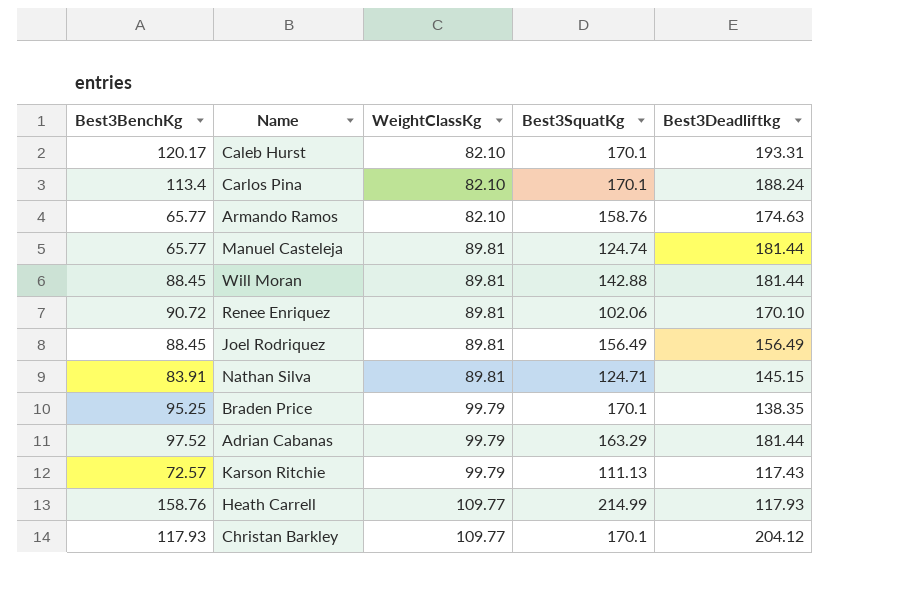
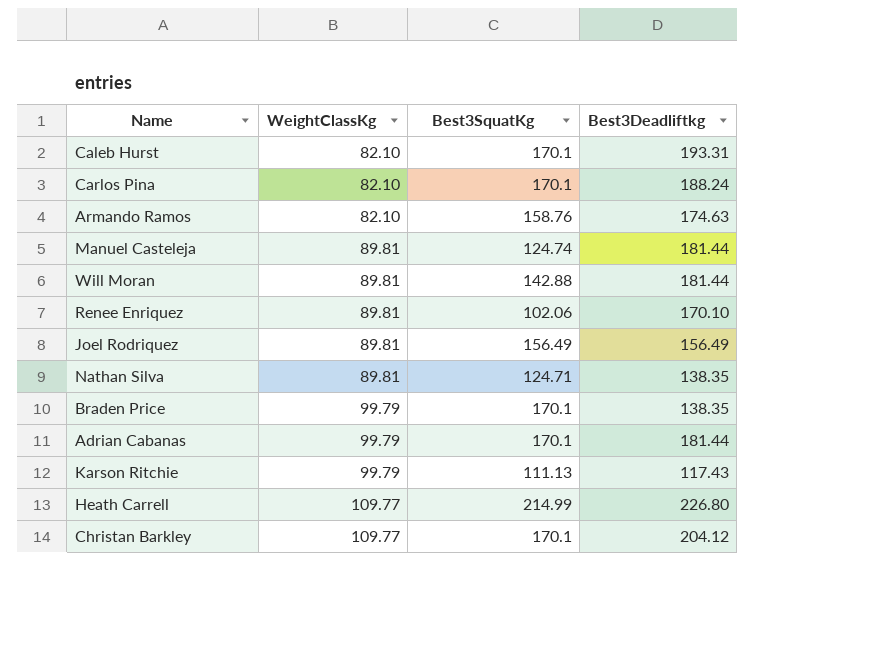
column Best3BenchKg | position: 1 -> none
Nathan Silva | Best3Deadliftkg: 145.15 -> 138.35
Adrian Cabanas | Best3SquatKg: 163.29 -> 170.1
Heath Carrell | Best3Deadliftkg: 117.93 -> 226.80

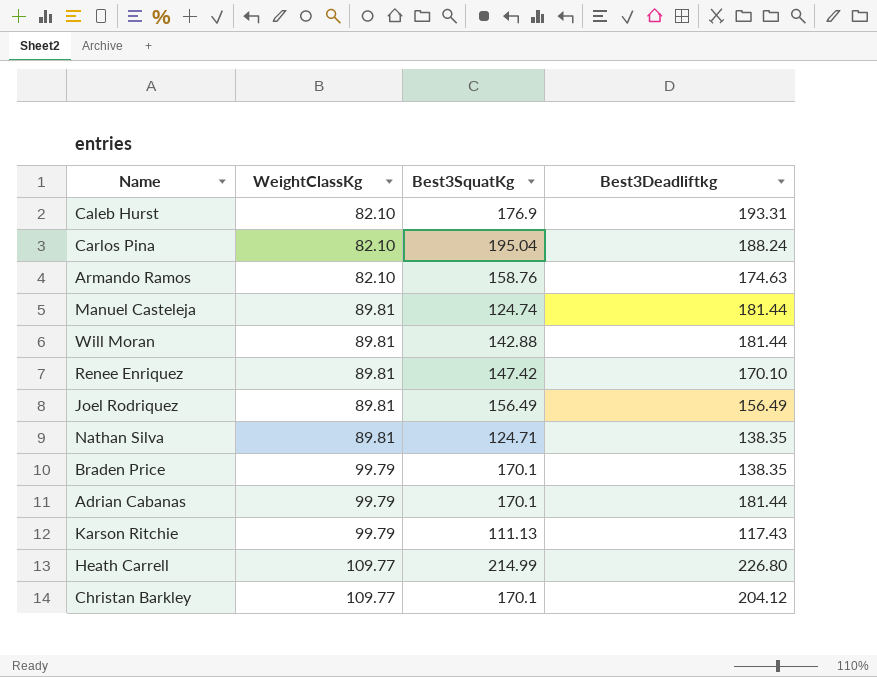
Caleb Hurst | Best3SquatKg: 170.1 -> 176.9
Carlos Pina | Best3SquatKg: 170.1 -> 195.04
Renee Enriquez | Best3SquatKg: 102.06 -> 147.42

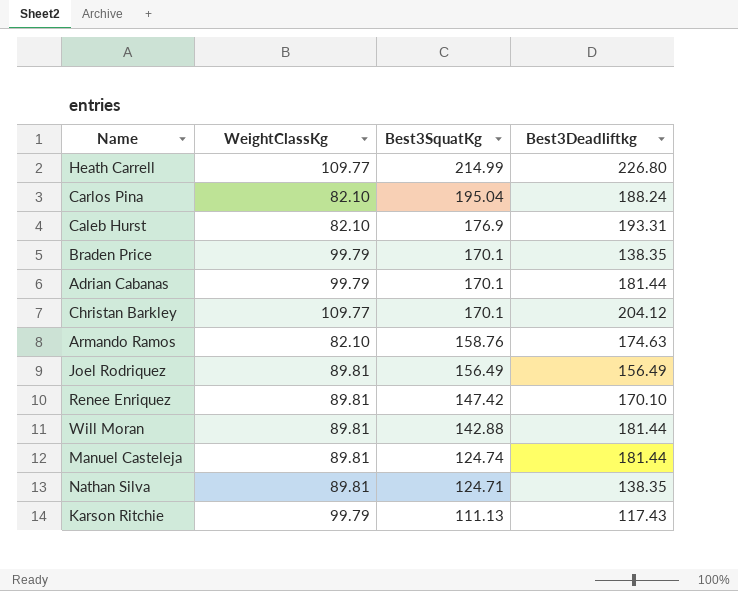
row order: WeightClassKg ascending -> Best3SquatKg descending

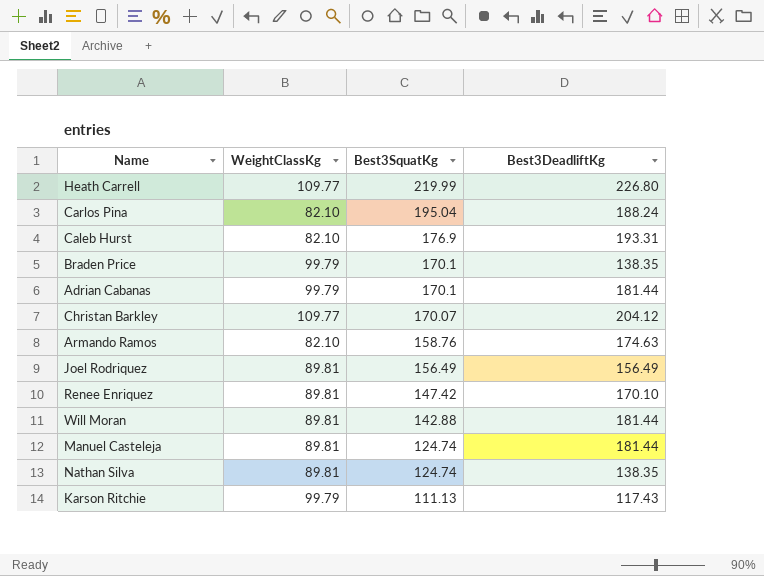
column name: Best3Deadliftkg -> Best3DeadliftKg
Heath Carrell | Best3SquatKg: 214.99 -> 219.99
Christan Barkley | Best3SquatKg: 170.1 -> 170.07
Nathan Silva | Best3SquatKg: 124.71 -> 124.74

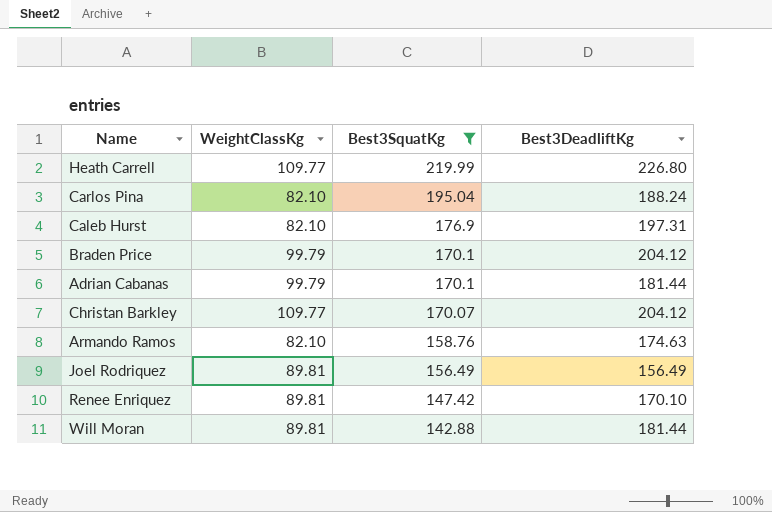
filter: none -> Best3SquatKg >= 142.88
Caleb Hurst | Best3DeadliftKg: 193.31 -> 197.31
Braden Price | Best3DeadliftKg: 138.35 -> 204.12

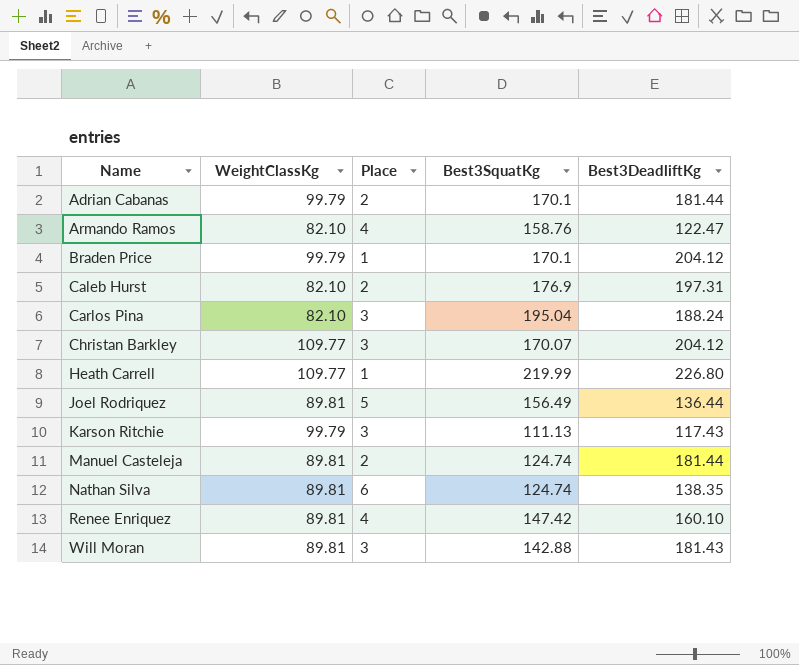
filter: Best3SquatKg >= 142.88 -> none
row order: Best3SquatKg descending -> Name ascending
column Place | position: none -> 3
Armando Ramos | Best3DeadliftKg: 174.63 -> 122.47
Joel Rodriquez | Best3DeadliftKg: 156.49 -> 136.44
Renee Enriquez | Best3DeadliftKg: 170.10 -> 160.10
Will Moran | Best3DeadliftKg: 181.44 -> 181.43

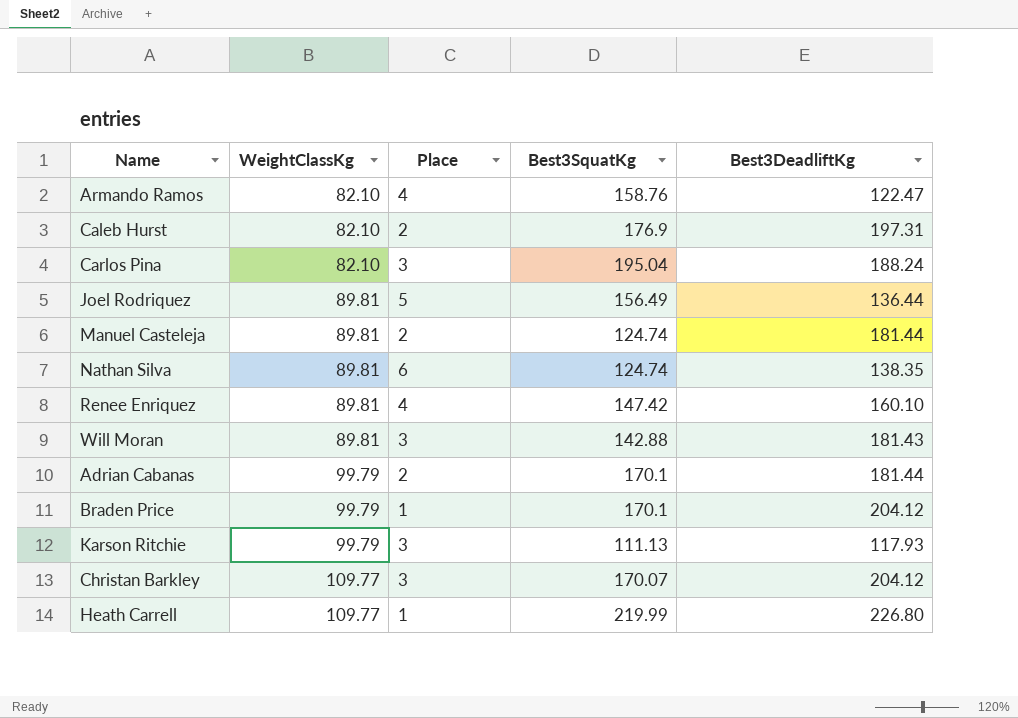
row order: Name ascending -> WeightClassKg ascending
Karson Ritchie | Best3DeadliftKg: 117.43 -> 117.93

